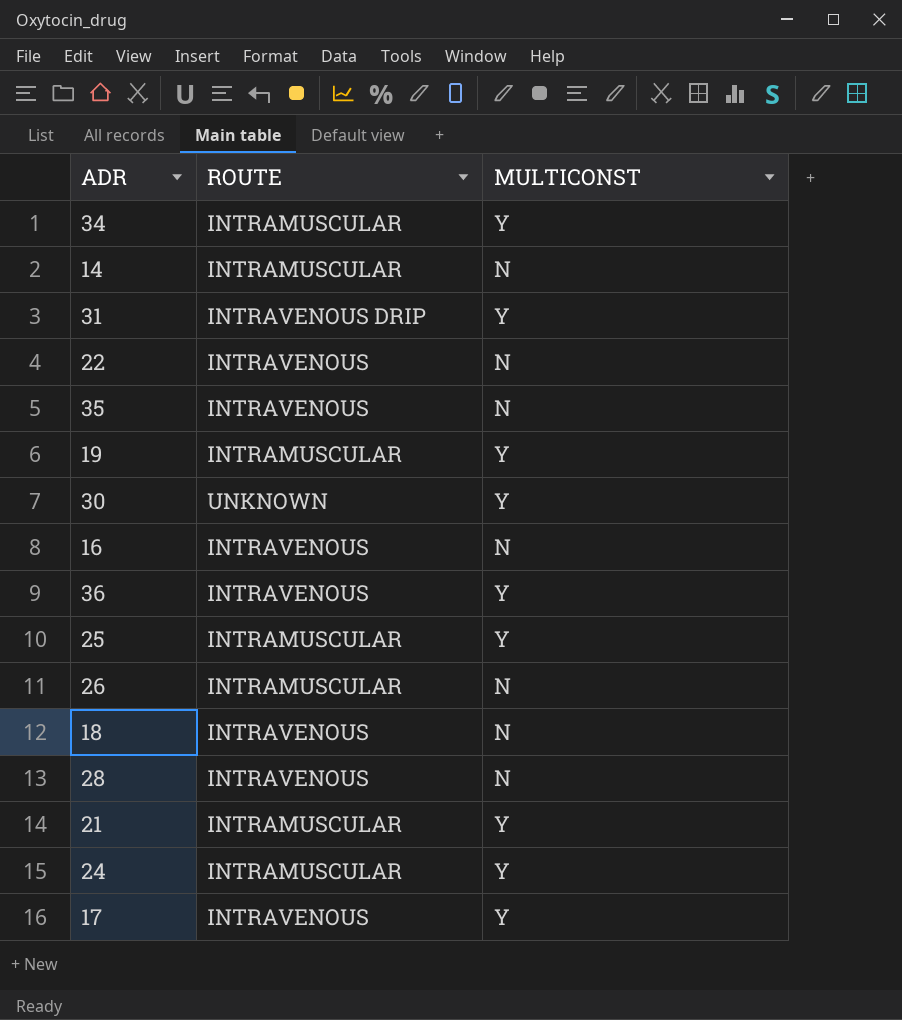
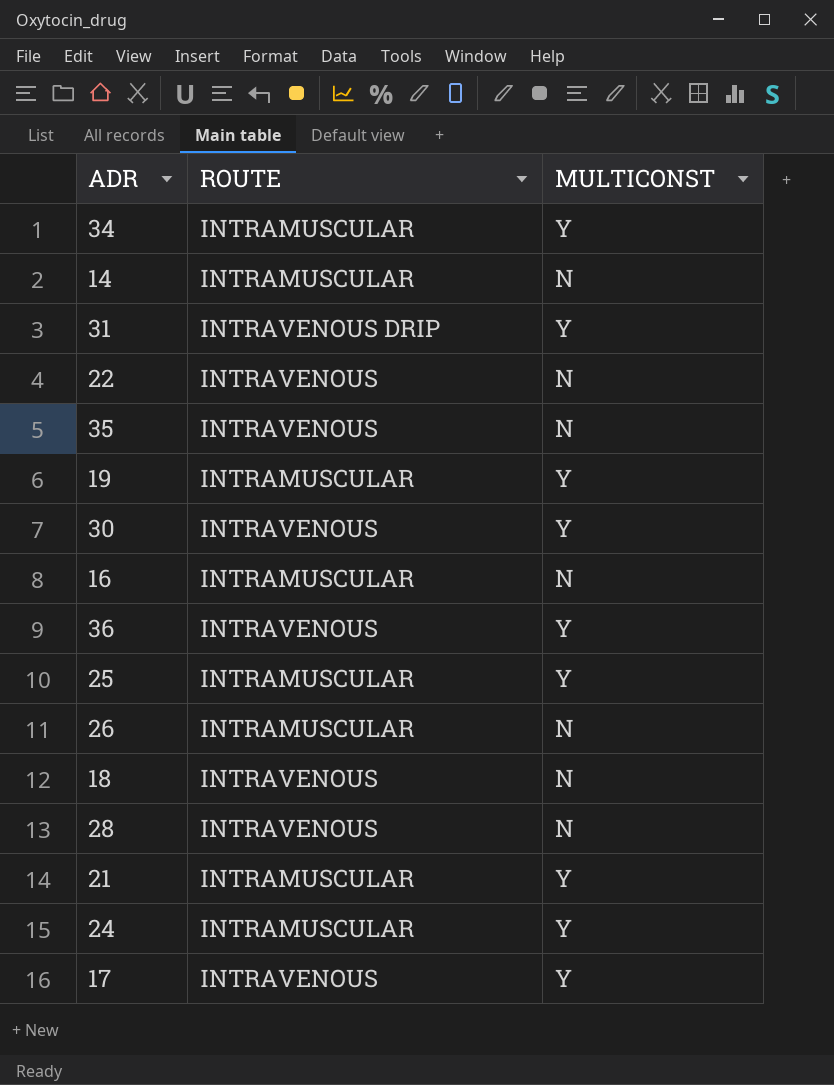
30 | ROUTE: UNKNOWN -> INTRAVENOUS
16 | ROUTE: INTRAVENOUS -> INTRAMUSCULAR

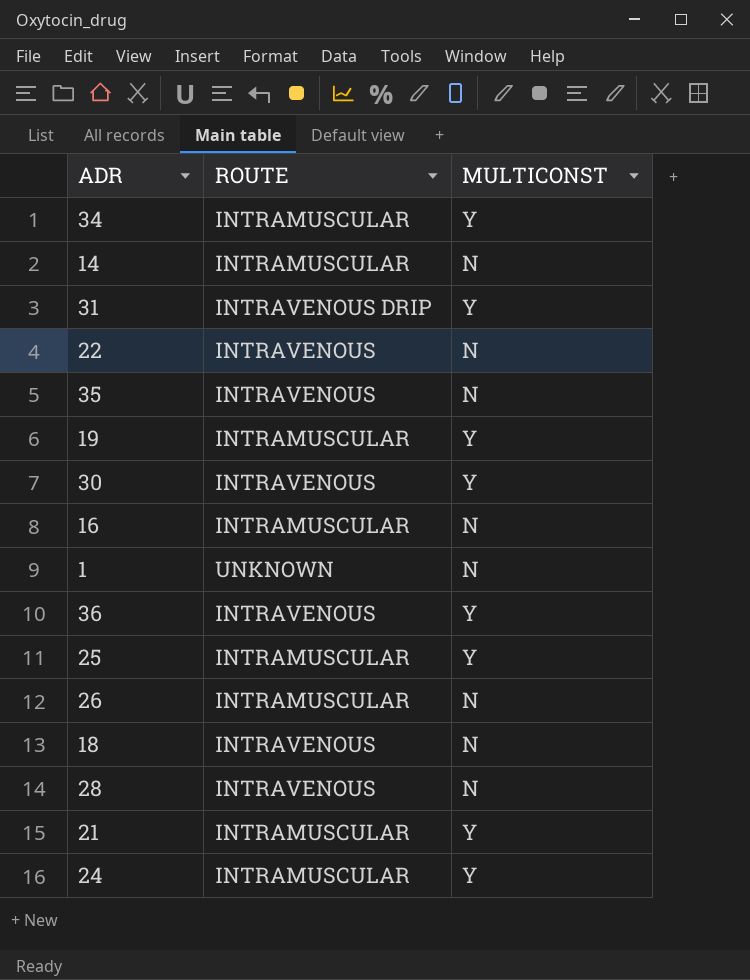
row 17: INTRAVENOUS | Y -> none
row 1: none -> UNKNOWN | N

